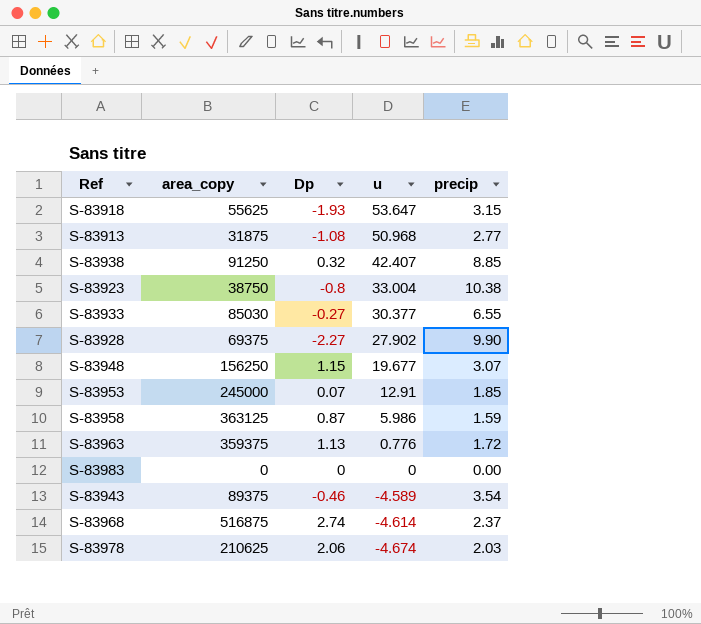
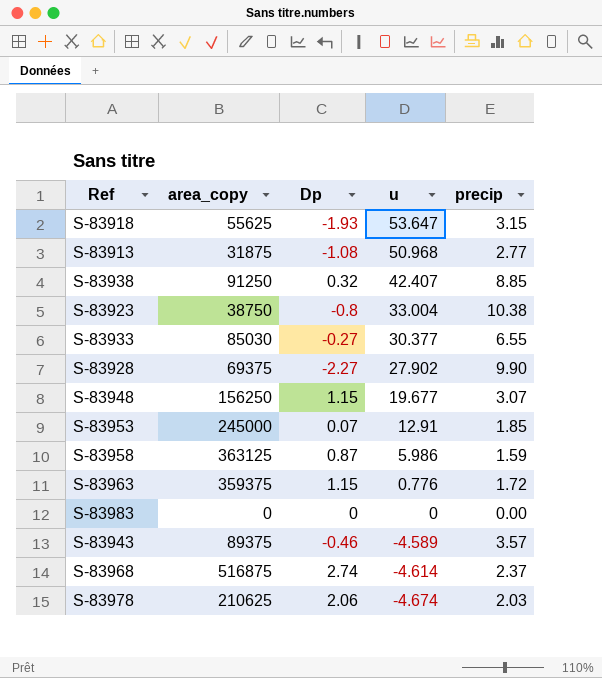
S-83963 | Dp: 1.13 -> 1.15
S-83943 | precip: 3.54 -> 3.57

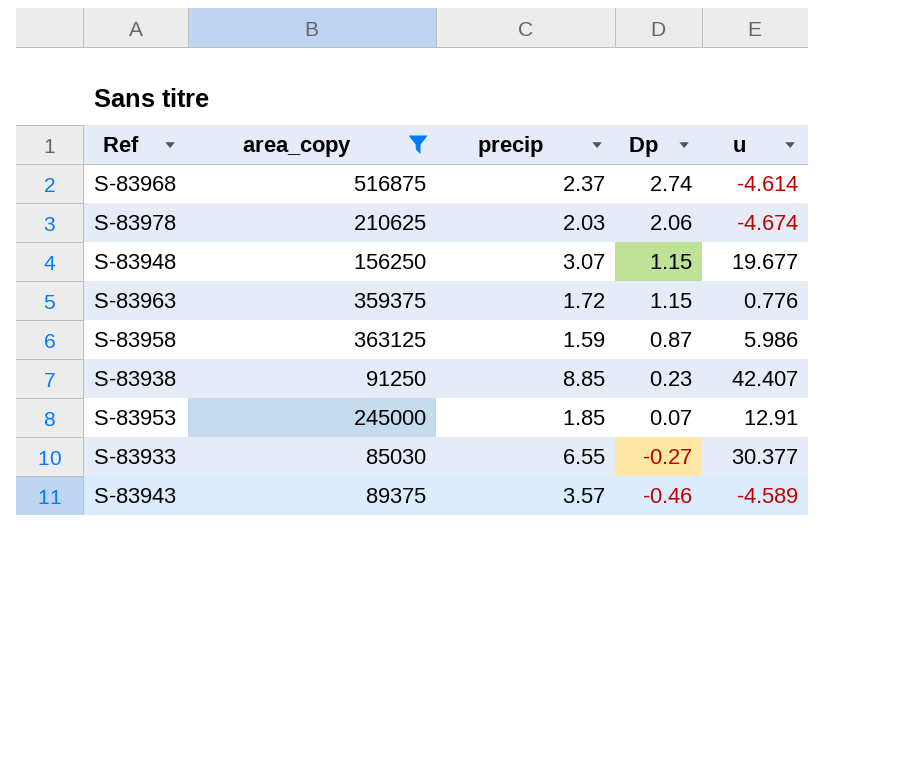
filter: none -> area_copy >= 85030
row order: u descending -> Dp descending
column precip | position: 5 -> 3
S-83938 | Dp: 0.32 -> 0.23

